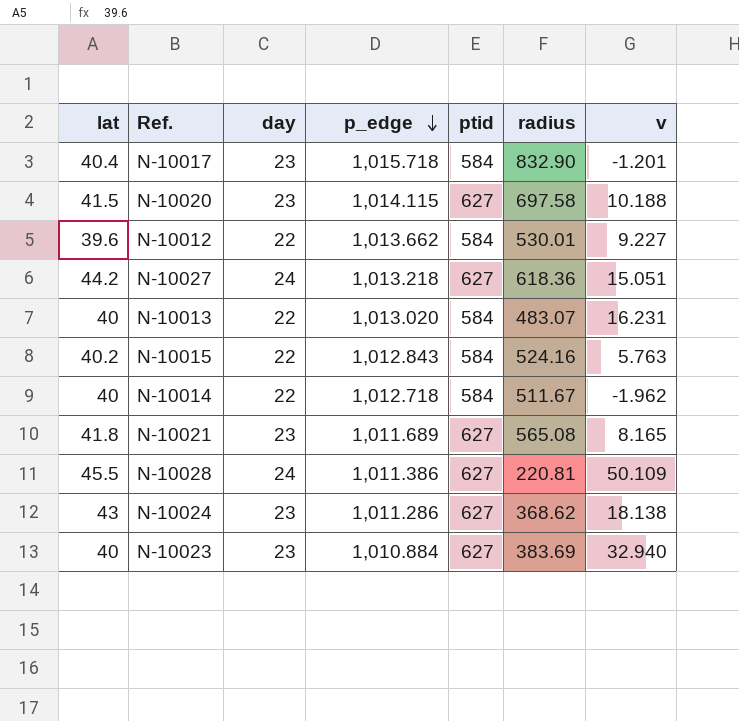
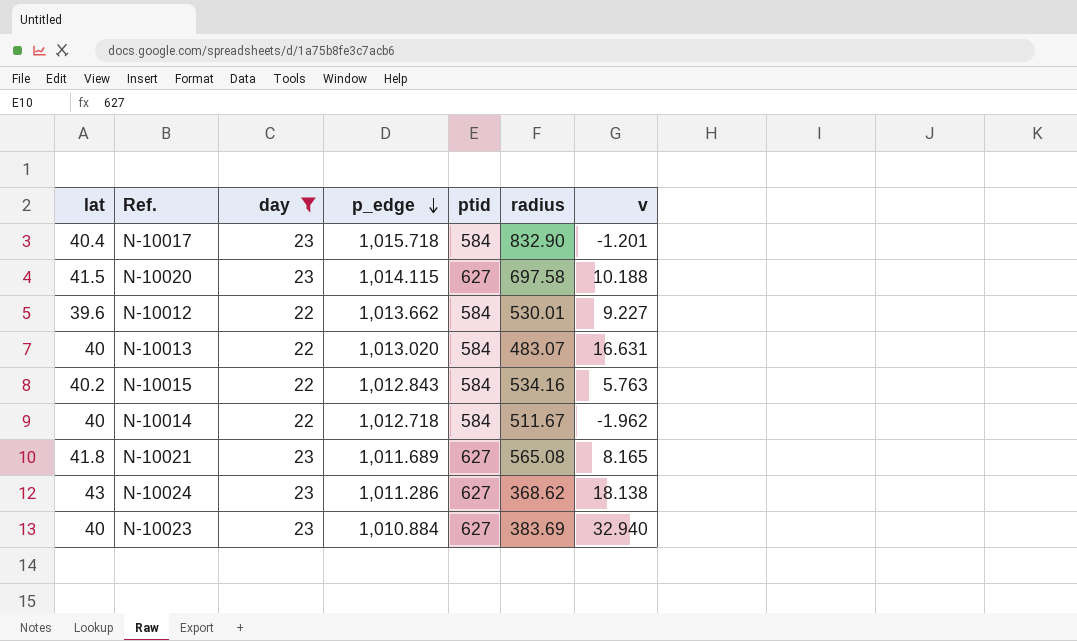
filter: none -> day != 24
N-10013 | v: 16.231 -> 16.631
N-10015 | radius: 524.16 -> 534.16

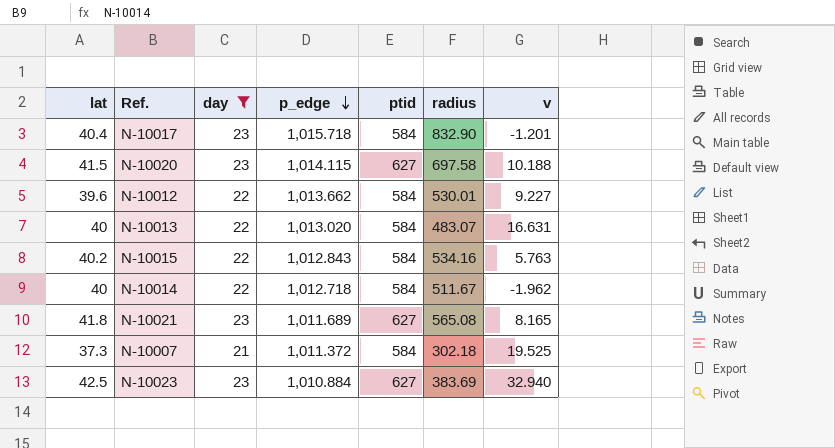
row N-10024: 43 | 23 | 1,011.286 | 627 | 368.62 | 18.138 -> none
row N-10007: none -> 37.3 | 21 | 1,011.372 | 584 | 302.18 | 19.525
N-10023 | lat: 40 -> 42.5

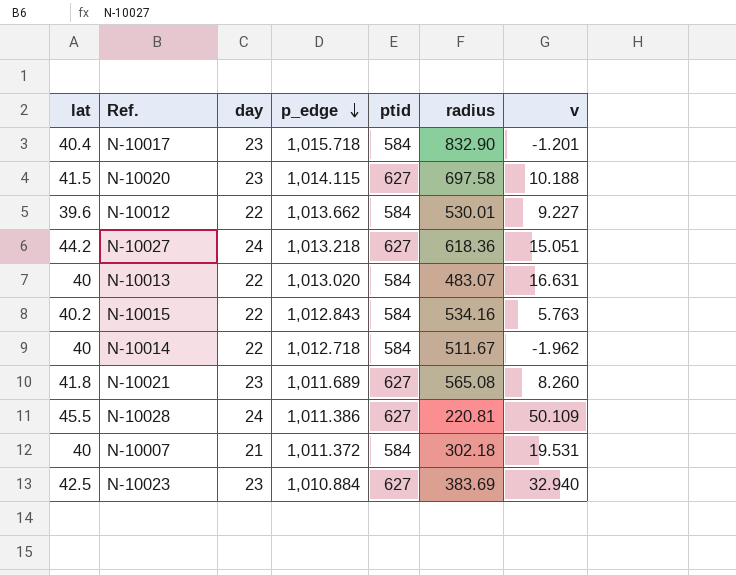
filter: day != 24 -> none
N-10021 | v: 8.165 -> 8.260
N-10007 | lat: 37.3 -> 40
N-10007 | v: 19.525 -> 19.531

